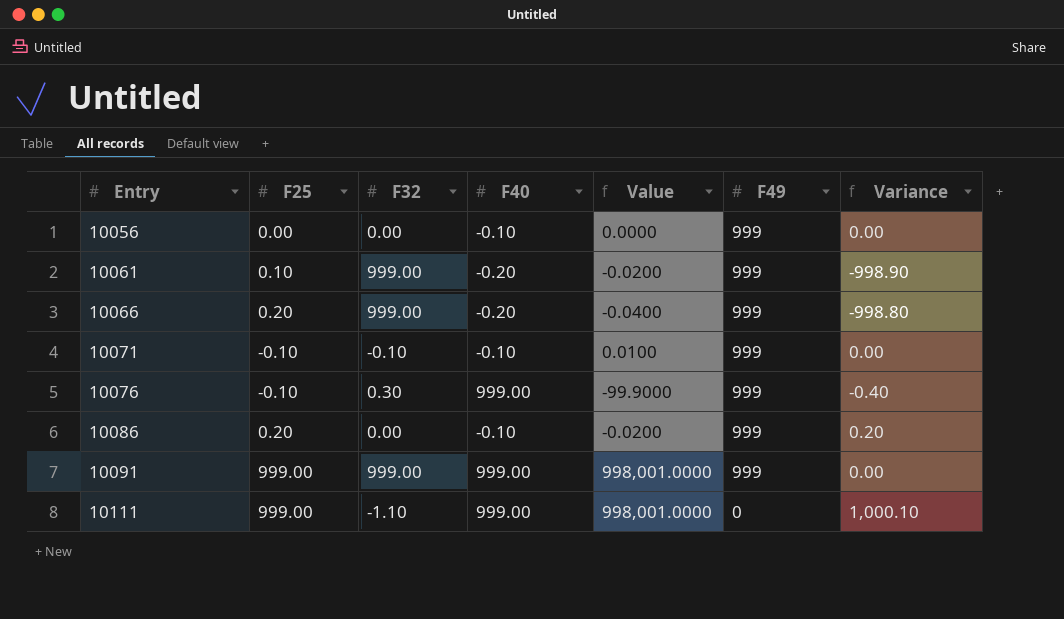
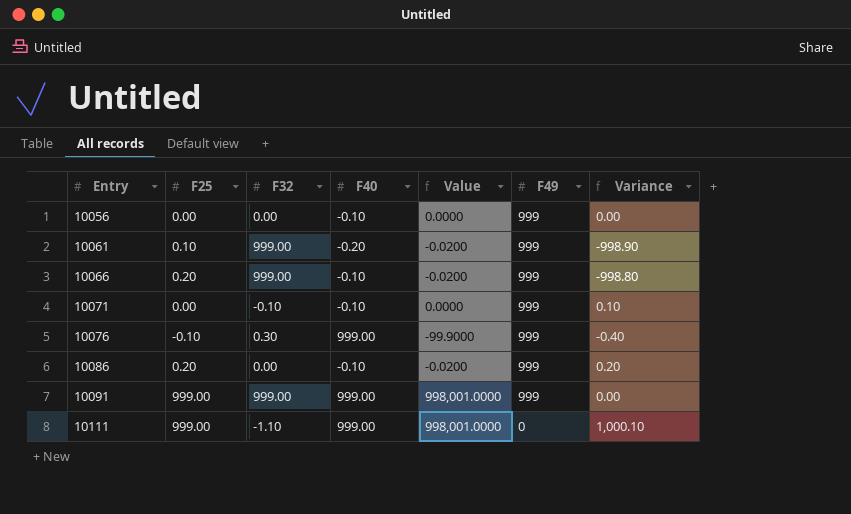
10066 | F40: -0.20 -> -0.10
10066 | Value: -0.0400 -> -0.0200
10071 | F25: -0.10 -> 0.00
10071 | Value: 0.0100 -> 0.0000
10071 | Variance: 0.00 -> 0.10

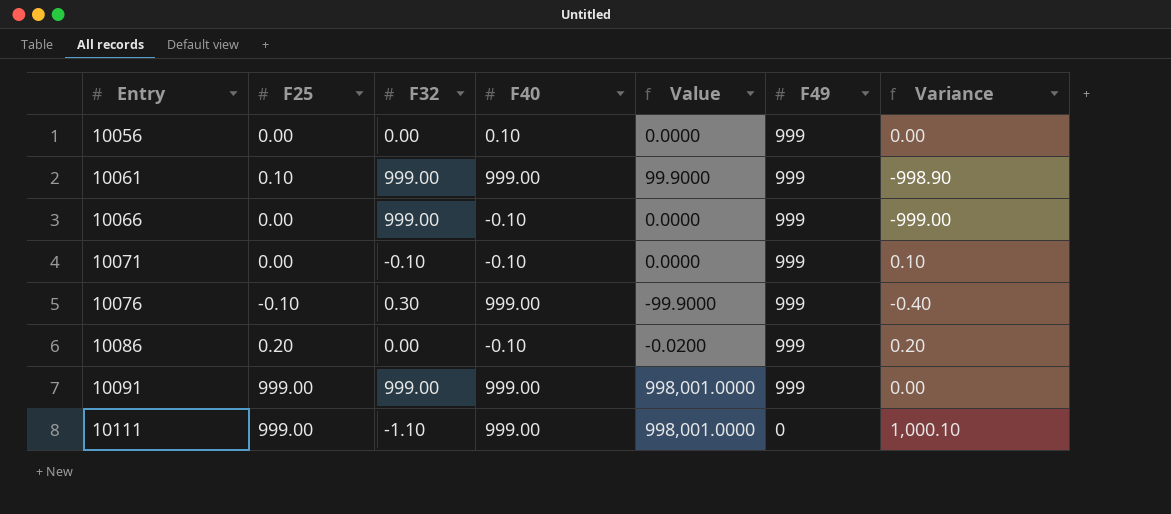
10056 | F40: -0.10 -> 0.10
10061 | F40: -0.20 -> 999.00
10061 | Value: -0.0200 -> 99.9000
10066 | F25: 0.20 -> 0.00
10066 | Value: -0.0200 -> 0.0000
10066 | Variance: -998.80 -> -999.00

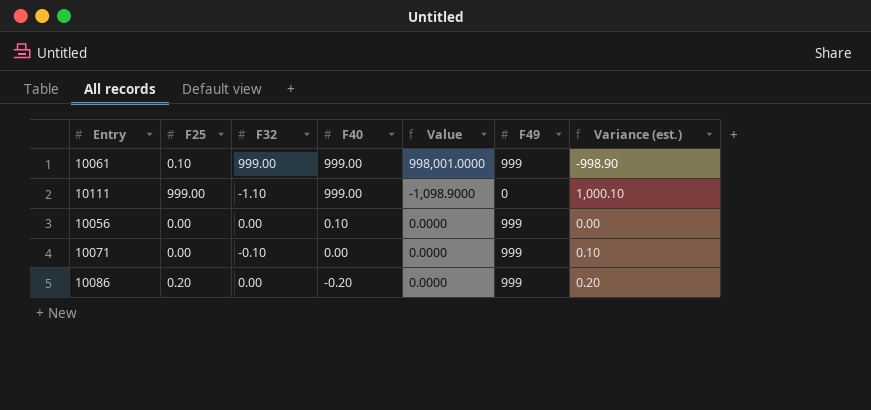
row order: Entry ascending -> F40 descending
column Value | formula: [F25] * [F40] -> [F32] * [F40]
column name: Variance -> Variance (est.)
row 10066: 0.00 | 999.00 | -0.10 | 0.0000 | 999 | -999.00 -> none
row 10076: -0.10 | 0.30 | 999.00 | -99.9000 | 999 | -0.40 -> none
row 10091: 999.00 | 999.00 | 999.00 | 998,001.0000 | 999 | 0.00 -> none
10071 | F40: -0.10 -> 0.00
10086 | F40: -0.10 -> -0.20

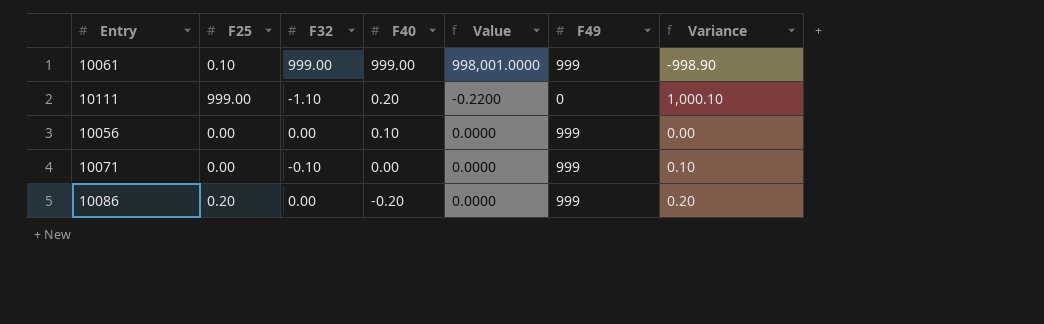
column name: Variance (est.) -> Variance
10111 | F40: 999.00 -> 0.20
10111 | Value: -1,098.9000 -> -0.2200

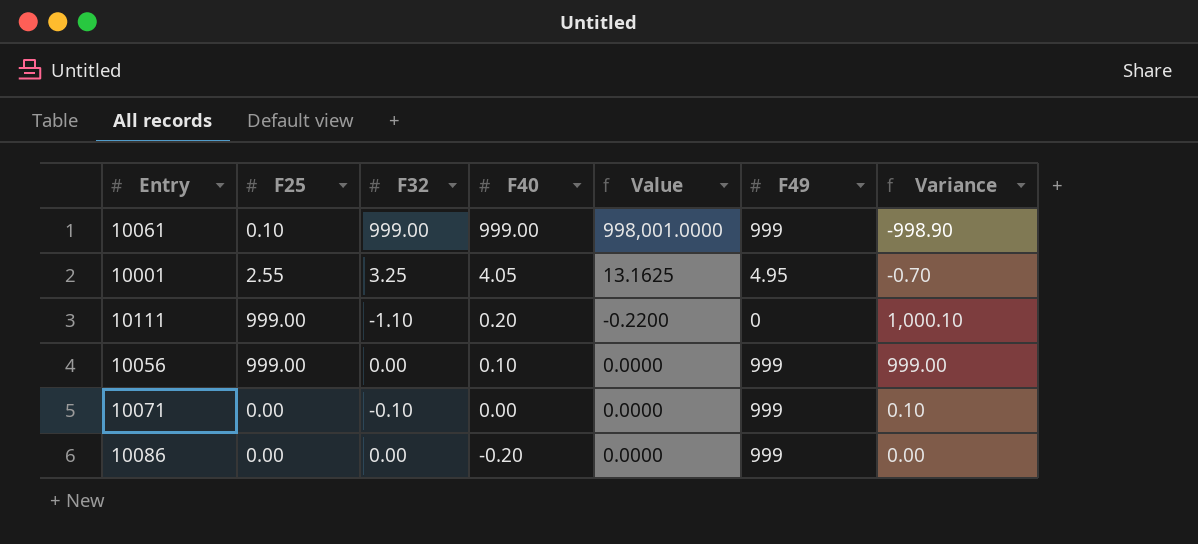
row 10001: none -> 2.55 | 3.25 | 4.05 | 13.1625 | 4.95 | -0.70
10056 | F25: 0.00 -> 999.00
10056 | Variance: 0.00 -> 999.00
10086 | F25: 0.20 -> 0.00
10086 | Variance: 0.20 -> 0.00

